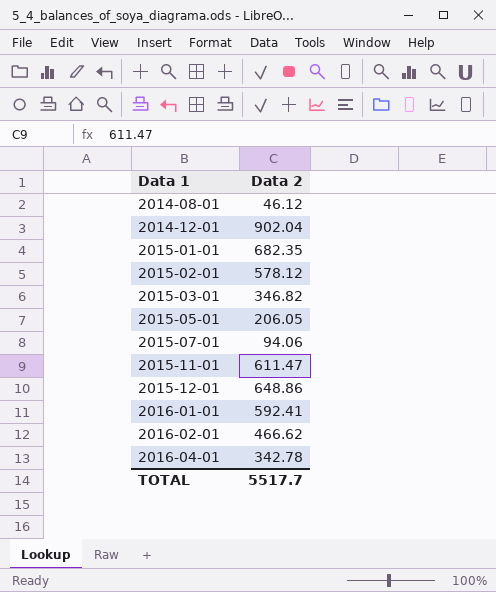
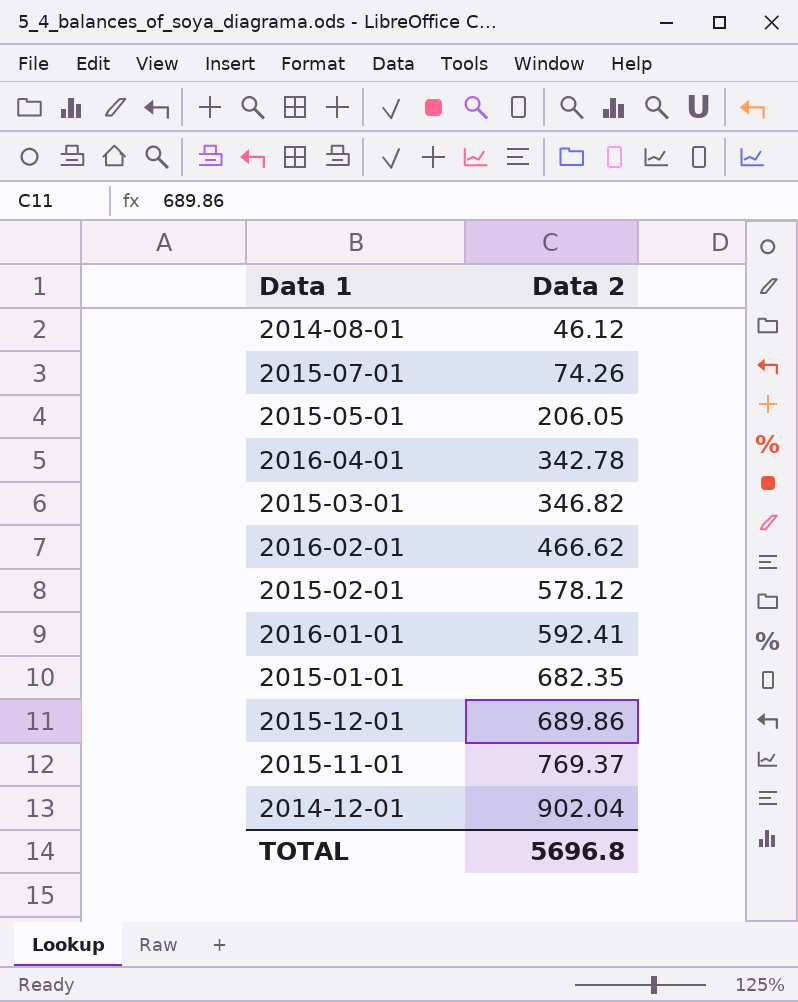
row order: Data 1 ascending -> Data 2 ascending
2015-07-01 | Data 2: 94.06 -> 74.26
2015-12-01 | Data 2: 648.86 -> 689.86
2015-11-01 | Data 2: 611.47 -> 769.37
TOTAL | Data 2: 5517.7 -> 5696.8

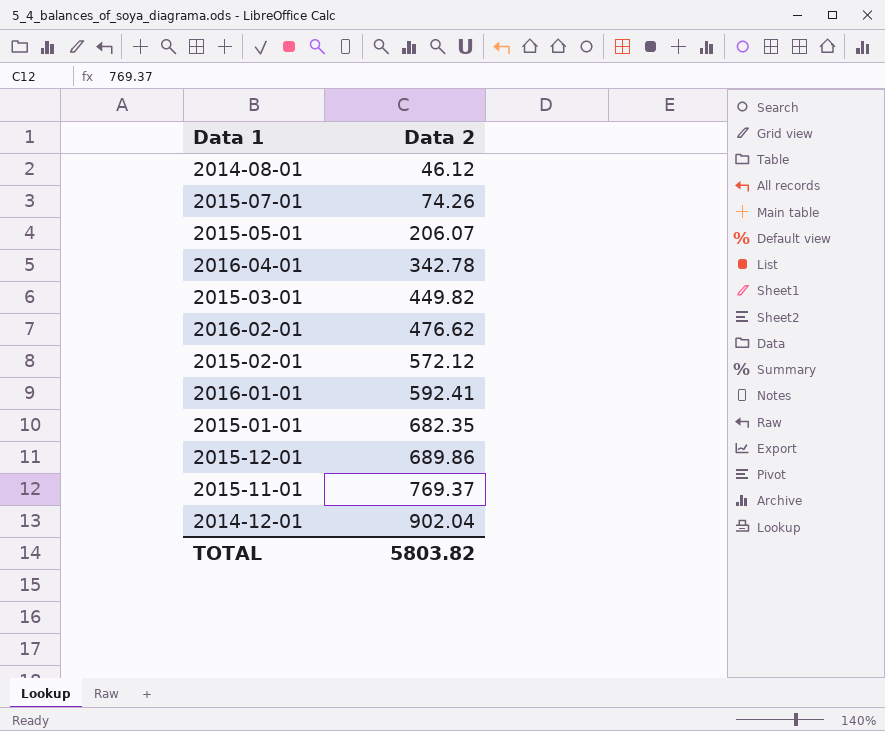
2015-05-01 | Data 2: 206.05 -> 206.07
2015-03-01 | Data 2: 346.82 -> 449.82
2016-02-01 | Data 2: 466.62 -> 476.62
2015-02-01 | Data 2: 578.12 -> 572.12
TOTAL | Data 2: 5696.8 -> 5803.82

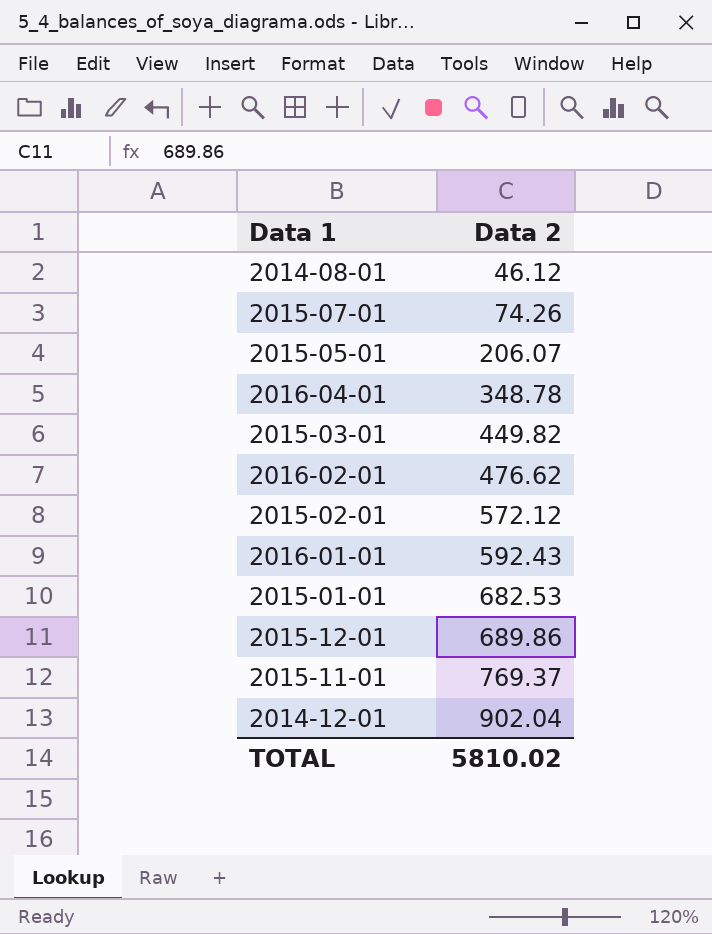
2016-04-01 | Data 2: 342.78 -> 348.78
2016-01-01 | Data 2: 592.41 -> 592.43
2015-01-01 | Data 2: 682.35 -> 682.53
TOTAL | Data 2: 5803.82 -> 5810.02

